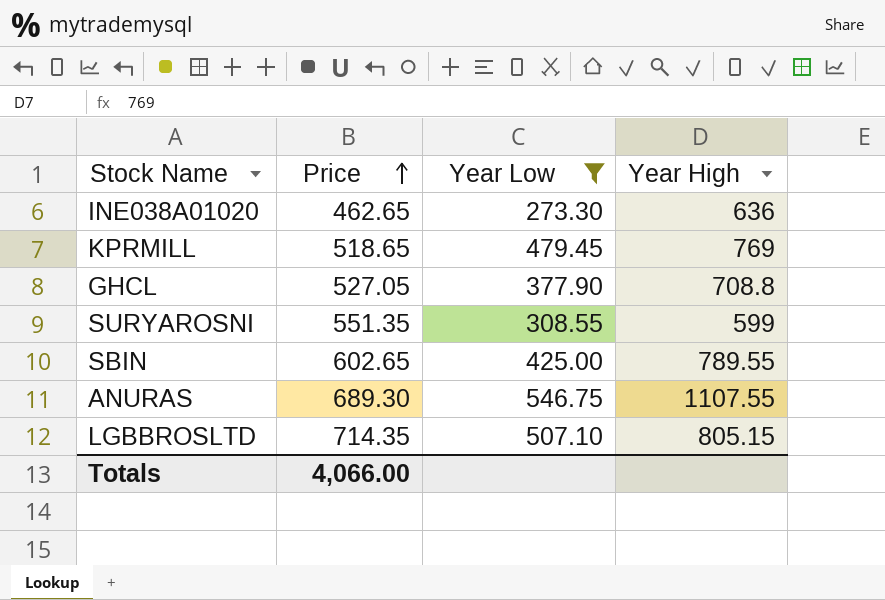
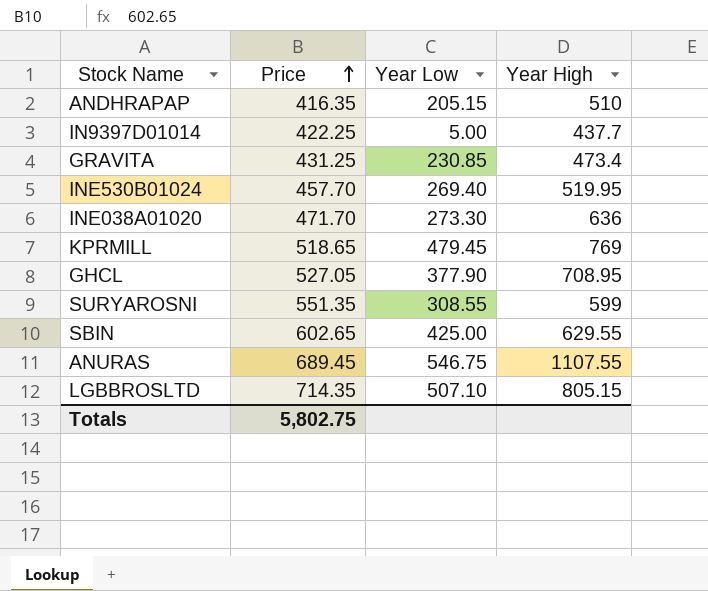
filter: Year Low >= 273.30 -> none
INE038A01020 | Price: 462.65 -> 471.70
GHCL | Year High: 708.8 -> 708.95
SBIN | Year High: 789.55 -> 629.55
ANURAS | Price: 689.30 -> 689.45
Totals | Price: 4,066.00 -> 5,802.75

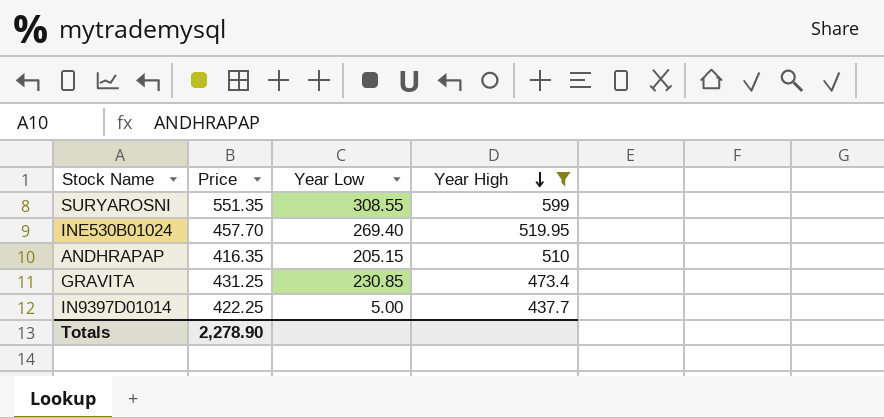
filter: none -> Year High <= 599
row order: Price ascending -> Year High descending
Totals | Price: 5,802.75 -> 2,278.90

